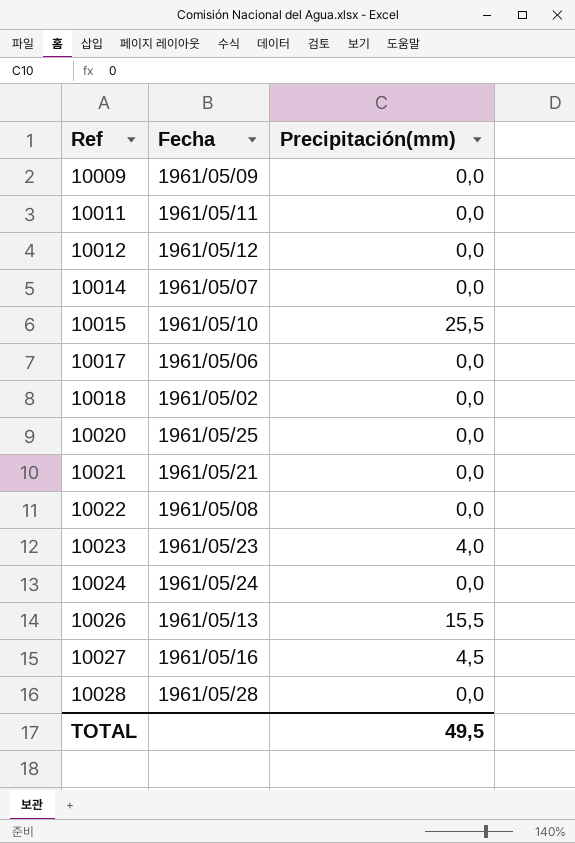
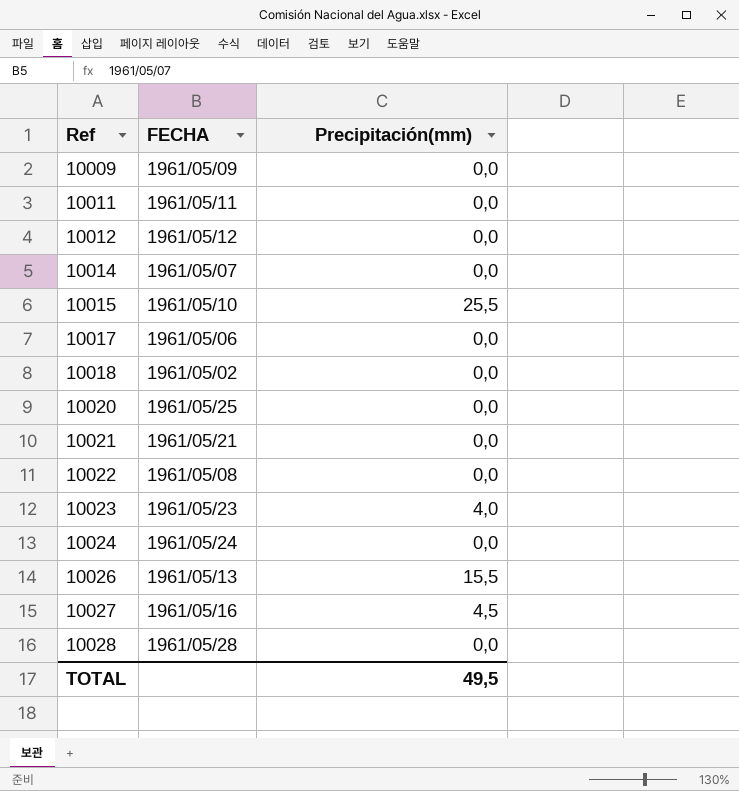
column name: Fecha -> FECHA

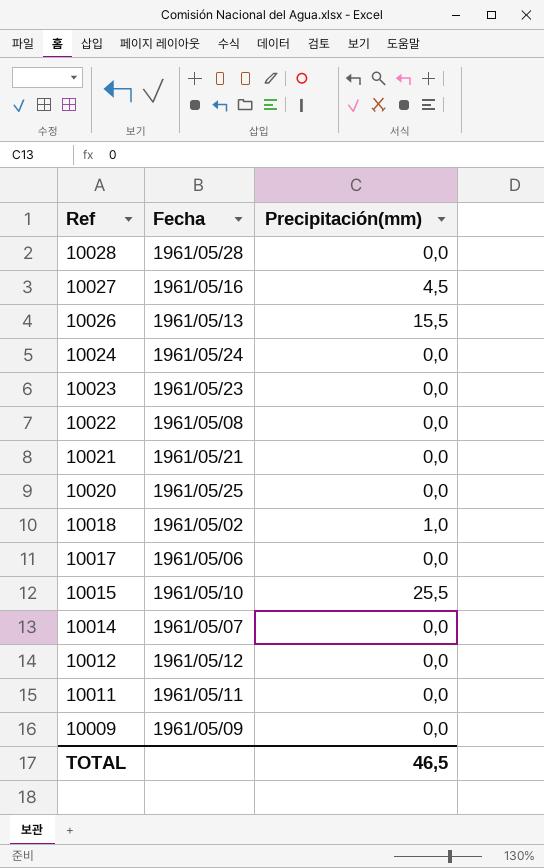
row order: Ref ascending -> Ref descending
column name: FECHA -> Fecha
10023 | Precipitación(mm): 4,0 -> 0,0
10018 | Precipitación(mm): 0,0 -> 1,0
TOTAL | Precipitación(mm): 49,5 -> 46,5

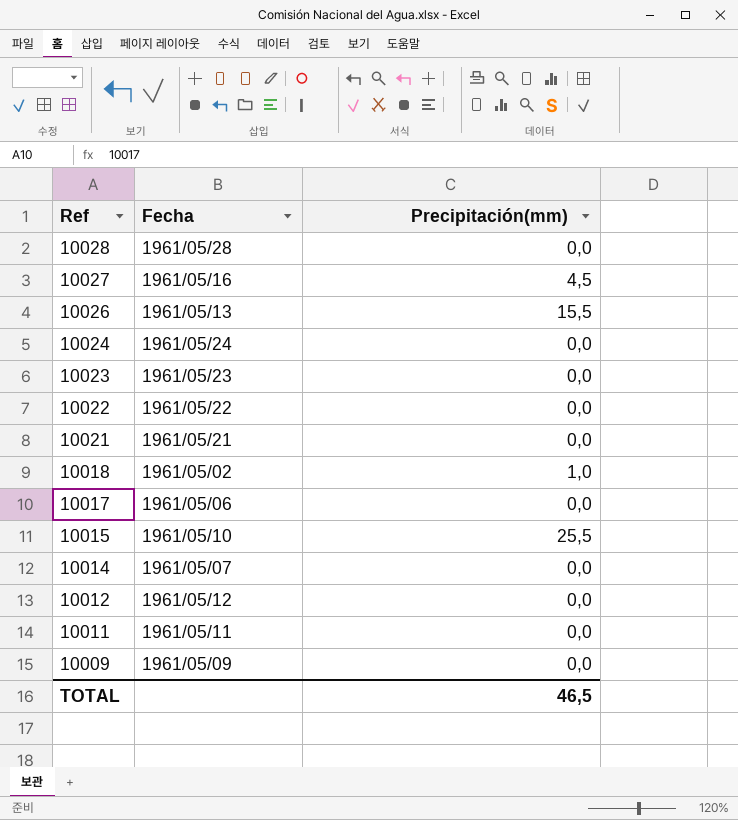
row 10020: 1961/05/25 | 0,0 -> none
10022 | Fecha: 1961/05/08 -> 1961/05/22

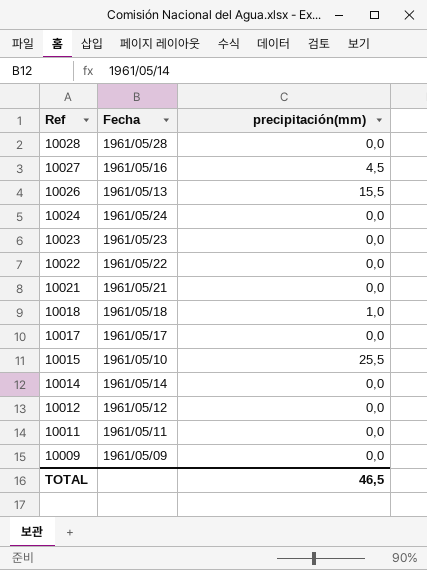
column name: Precipitación(mm) -> precipitación(mm)
10018 | Fecha: 1961/05/02 -> 1961/05/18
10017 | Fecha: 1961/05/06 -> 1961/05/17
10014 | Fecha: 1961/05/07 -> 1961/05/14

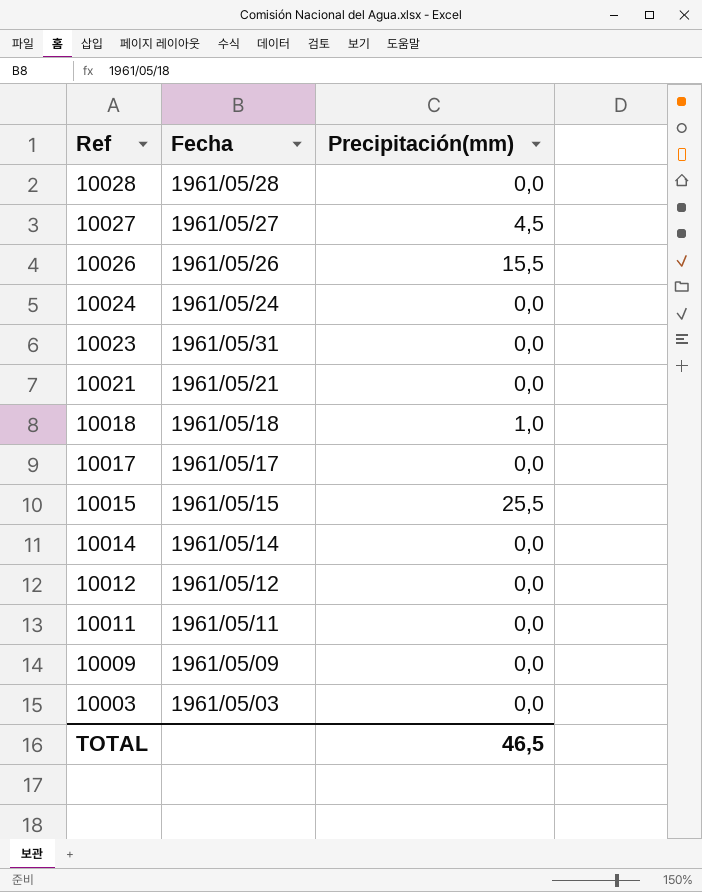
column name: precipitación(mm) -> Precipitación(mm)
row 10022: 1961/05/22 | 0,0 -> none
10027 | Fecha: 1961/05/16 -> 1961/05/27
10026 | Fecha: 1961/05/13 -> 1961/05/26
10023 | Fecha: 1961/05/23 -> 1961/05/31
10015 | Fecha: 1961/05/10 -> 1961/05/15
row 10003: none -> 1961/05/03 | 0,0

